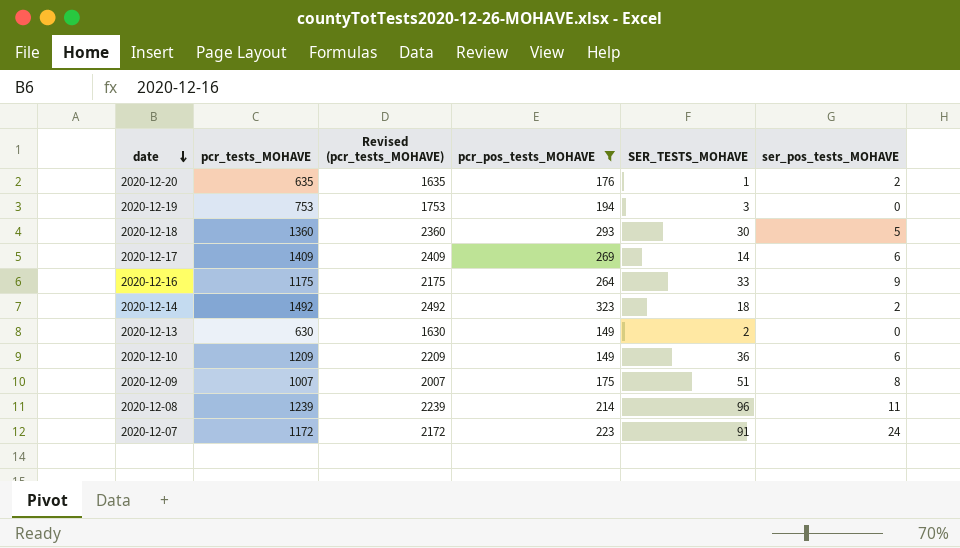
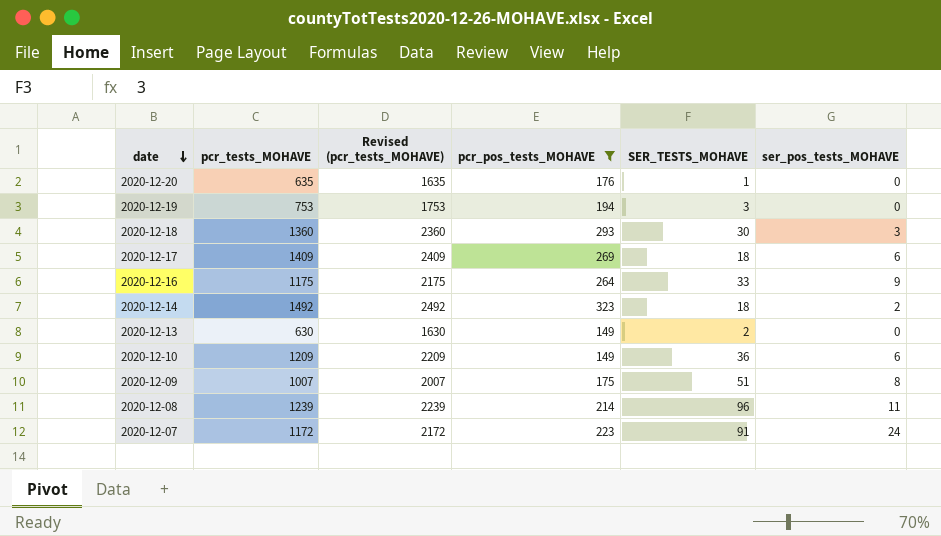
2020-12-20 | ser_pos_tests_MOHAVE: 2 -> 0
2020-12-18 | ser_pos_tests_MOHAVE: 5 -> 3
2020-12-17 | SER_TESTS_MOHAVE: 14 -> 18

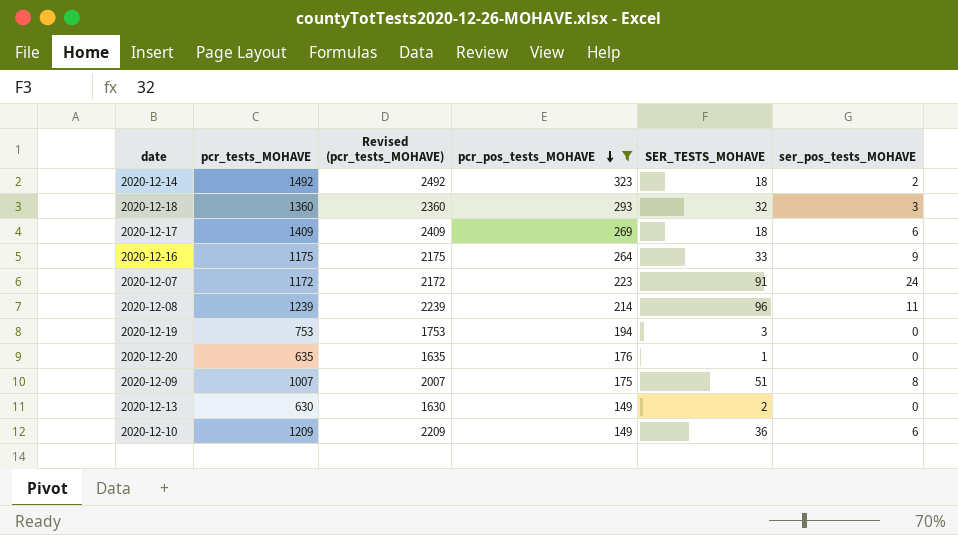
row order: date descending -> pcr_pos_tests_MOHAVE descending
2020-12-18 | SER_TESTS_MOHAVE: 30 -> 32

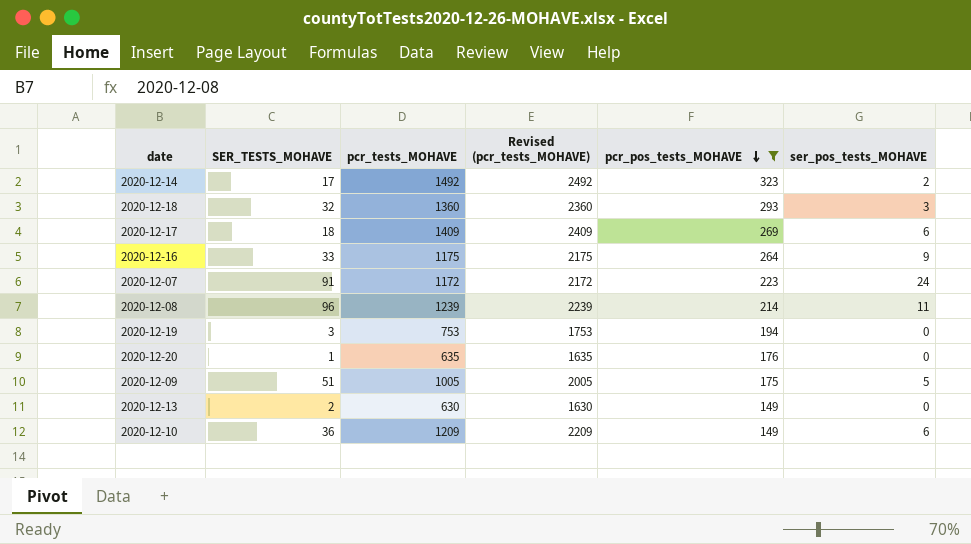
column SER_TESTS_MOHAVE | position: 5 -> 2
2020-12-14 | SER_TESTS_MOHAVE: 18 -> 17
2020-12-09 | pcr_tests_MOHAVE: 1007 -> 1005
2020-12-09 | Revised (pcr_tests_MOHAVE): 2007 -> 2005
2020-12-09 | ser_pos_tests_MOHAVE: 8 -> 5

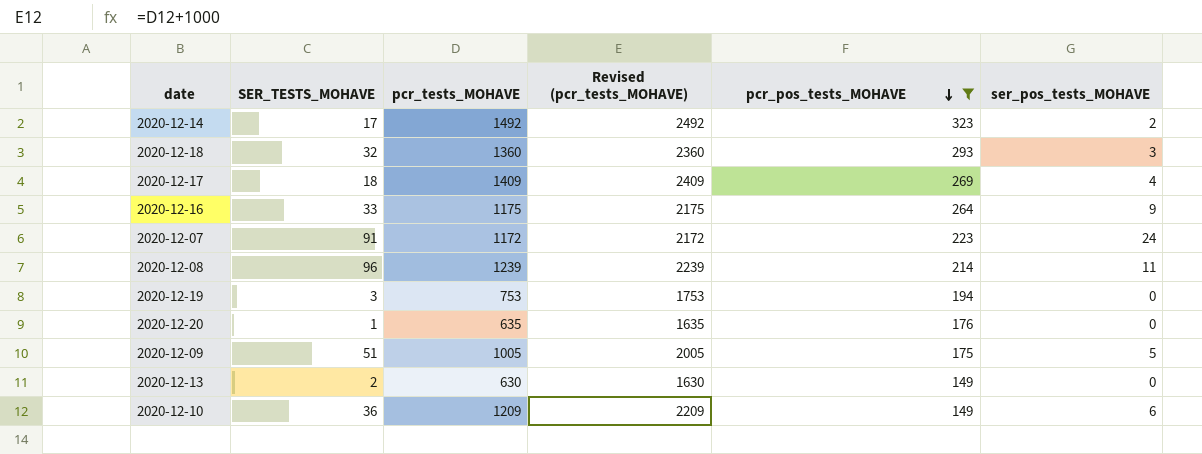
2020-12-17 | ser_pos_tests_MOHAVE: 6 -> 4

